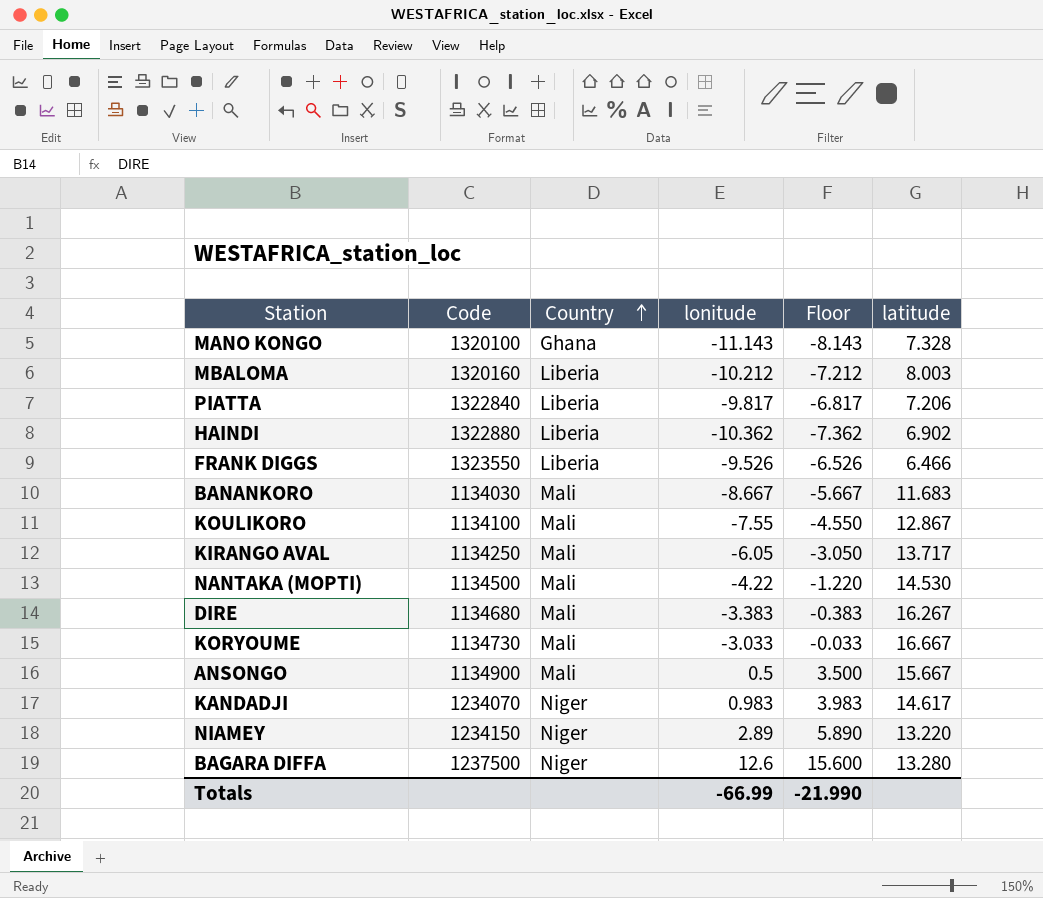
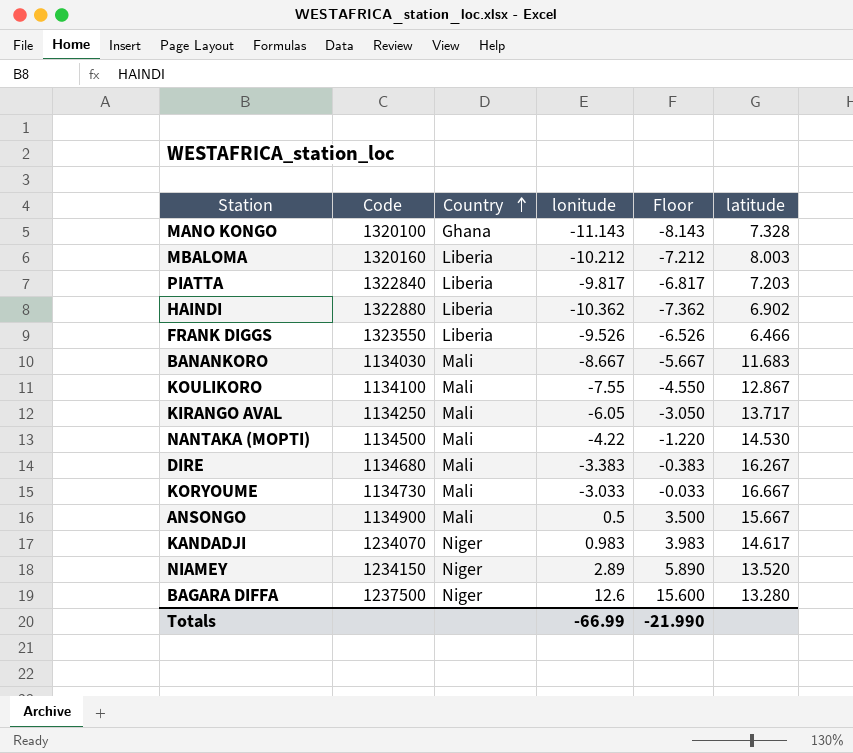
PIATTA | latitude: 7.206 -> 7.203
NIAMEY | latitude: 13.220 -> 13.520

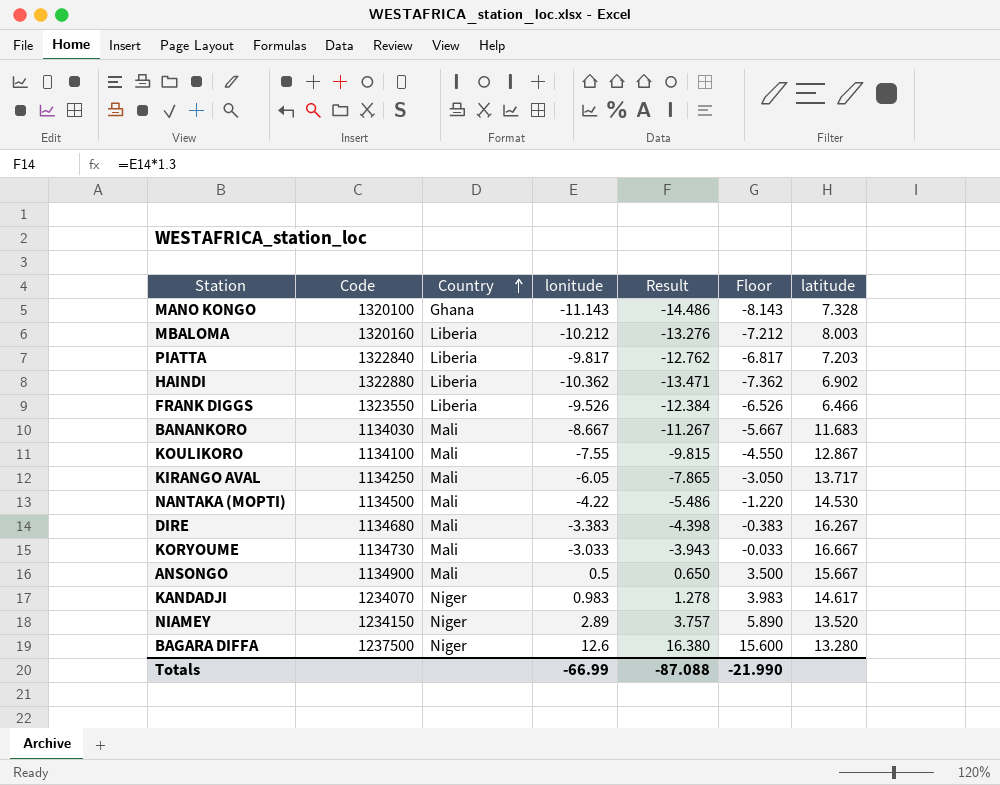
column Result | formula: none -> [lonitude] * 1.3

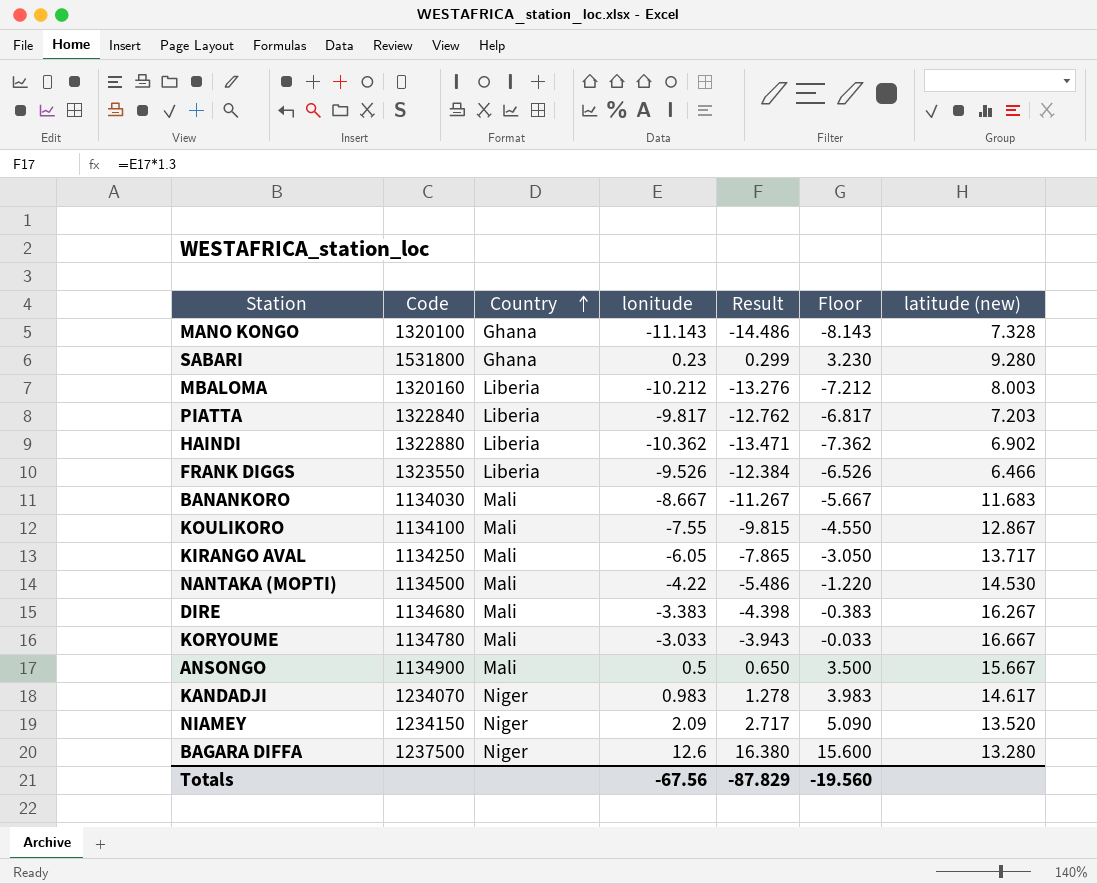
column name: latitude -> latitude (new)
row SABARI: none -> 1531800 | Ghana | 0.23 | 0.299 | 3.230 | 9.280
KORYOUME | Code: 1134730 -> 1134780
NIAMEY | lonitude: 2.89 -> 2.09
NIAMEY | Result: 3.757 -> 2.717
NIAMEY | Floor: 5.890 -> 5.090
Totals | lonitude: -66.99 -> -67.56
Totals | Result: -87.088 -> -87.829
Totals | Floor: -21.990 -> -19.560

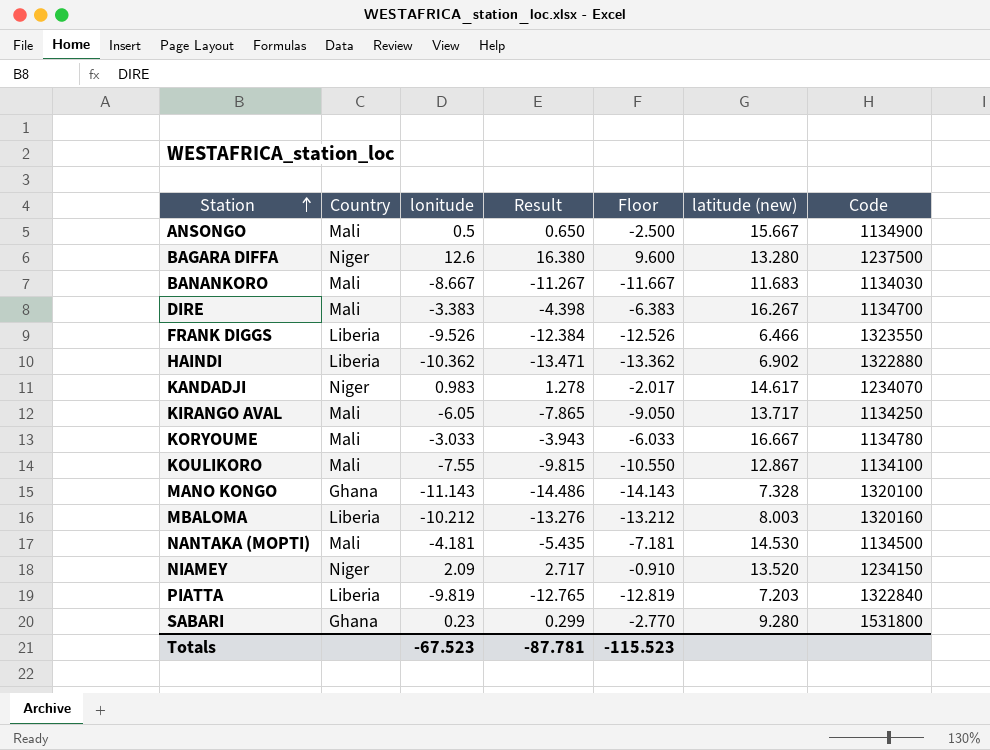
row order: Country ascending -> Station ascending
column Floor | formula: [lonitude] + 3 -> [lonitude] - 3
column Code | position: 2 -> 7
DIRE | Code: 1134680 -> 1134700
NANTAKA (MOPTI) | lonitude: -4.22 -> -4.181
NANTAKA (MOPTI) | Result: -5.486 -> -5.435
PIATTA | lonitude: -9.817 -> -9.819
PIATTA | Result: -12.762 -> -12.765
Totals | lonitude: -67.56 -> -67.523
Totals | Result: -87.829 -> -87.781
Totals | Floor: -19.560 -> -115.523

